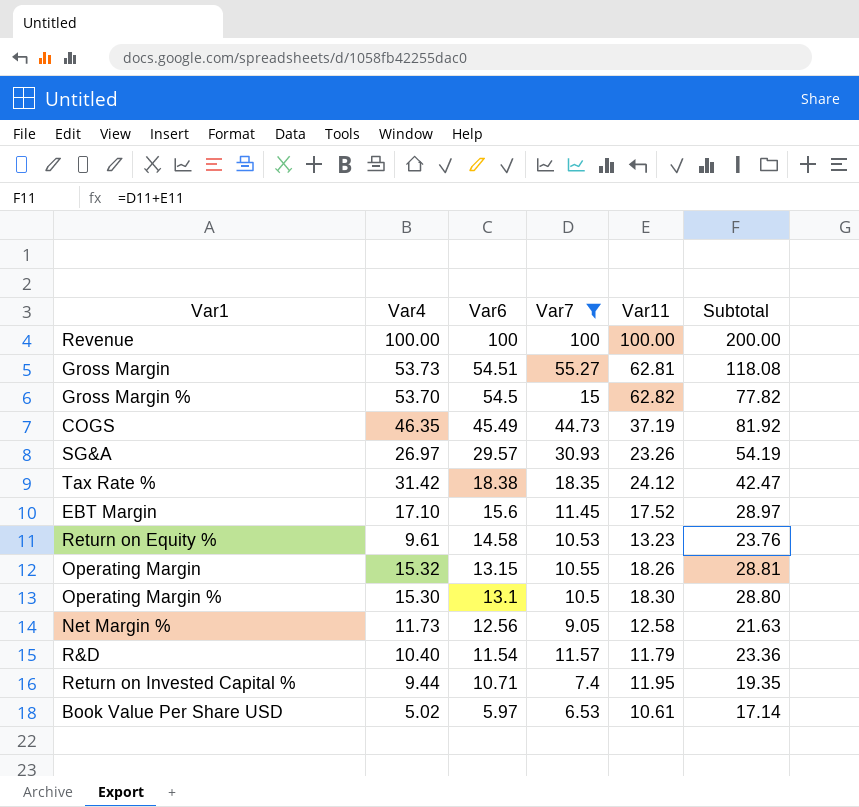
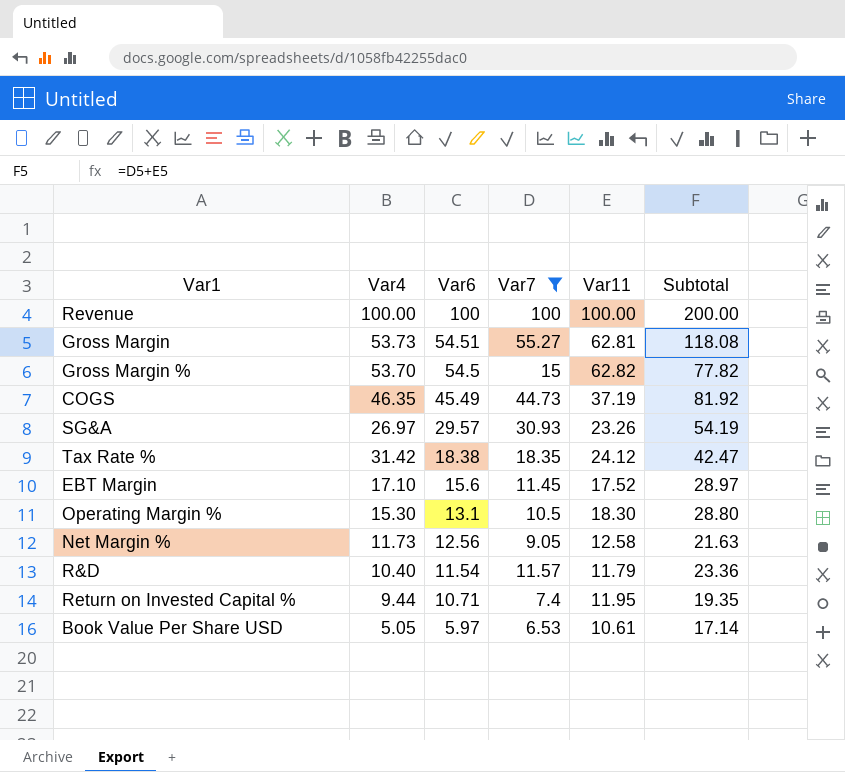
row Return on Equity %: 9.61 | 14.58 | 10.53 | 13.23 | 23.76 -> none
row Operating Margin: 15.32 | 13.15 | 10.55 | 18.26 | 28.81 -> none
Book Value Per Share USD | Var4: 5.02 -> 5.05

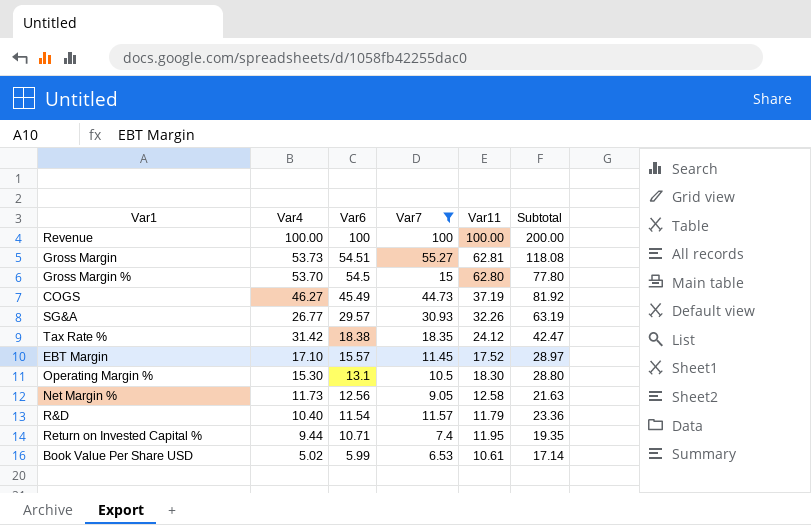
Gross Margin % | Var11: 62.82 -> 62.80
Gross Margin % | Subtotal: 77.82 -> 77.80
COGS | Var4: 46.35 -> 46.27
SG&A | Var4: 26.97 -> 26.77
SG&A | Var11: 23.26 -> 32.26
SG&A | Subtotal: 54.19 -> 63.19
EBT Margin | Var6: 15.6 -> 15.57
Book Value Per Share USD | Var4: 5.05 -> 5.02
Book Value Per Share USD | Var6: 5.97 -> 5.99

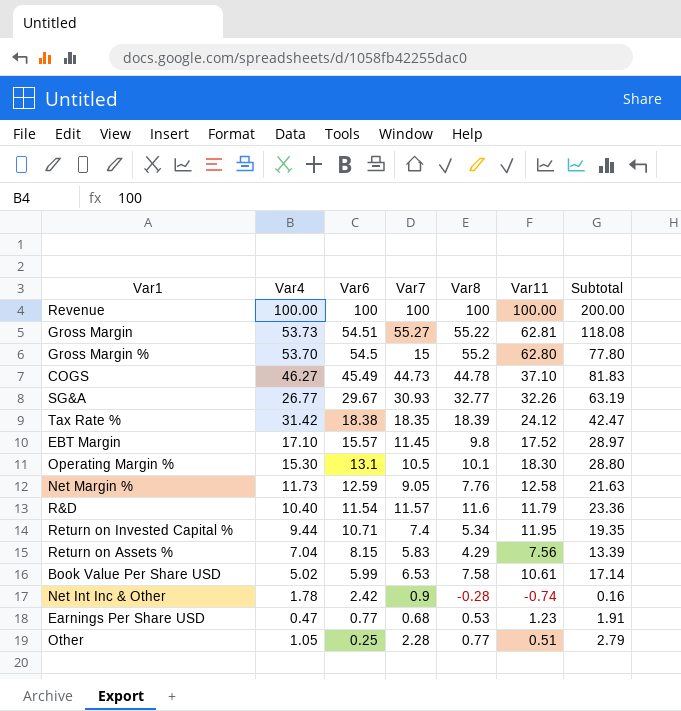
filter: Var7 >= 6.53 -> none
column Var8 | position: none -> 5
COGS | Var11: 37.19 -> 37.10
COGS | Subtotal: 81.92 -> 81.83
SG&A | Var6: 29.57 -> 29.67
Net Margin % | Var6: 12.56 -> 12.59

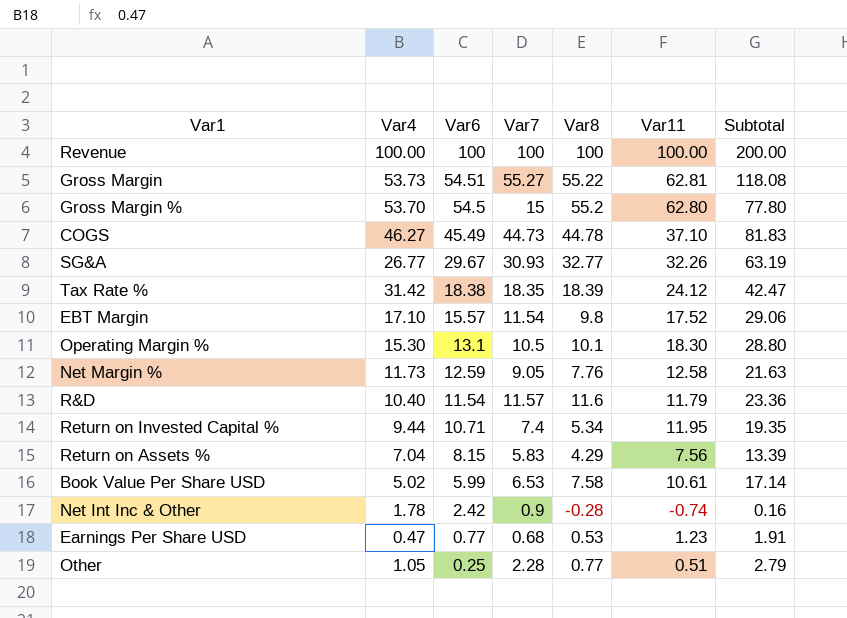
EBT Margin | Var7: 11.45 -> 11.54
EBT Margin | Subtotal: 28.97 -> 29.06

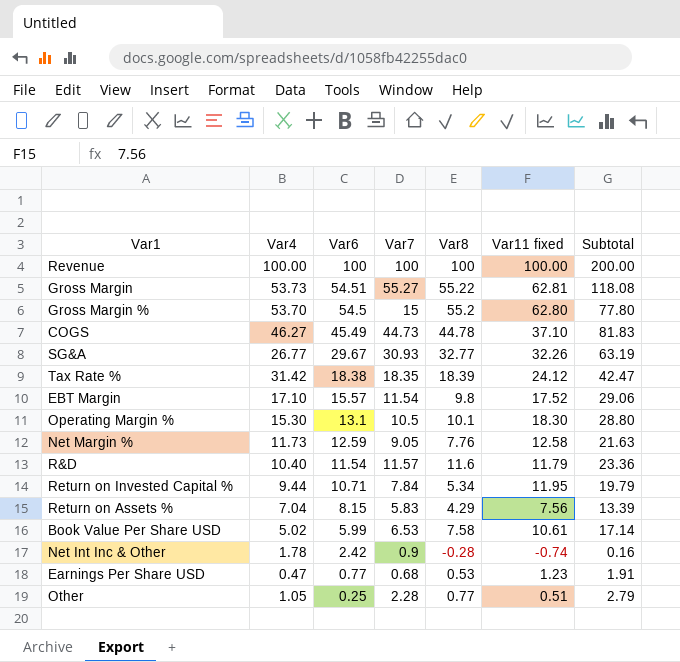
column name: Var11 -> Var11 fixed
Return on Invested Capital % | Var7: 7.4 -> 7.84
Return on Invested Capital % | Subtotal: 19.35 -> 19.79

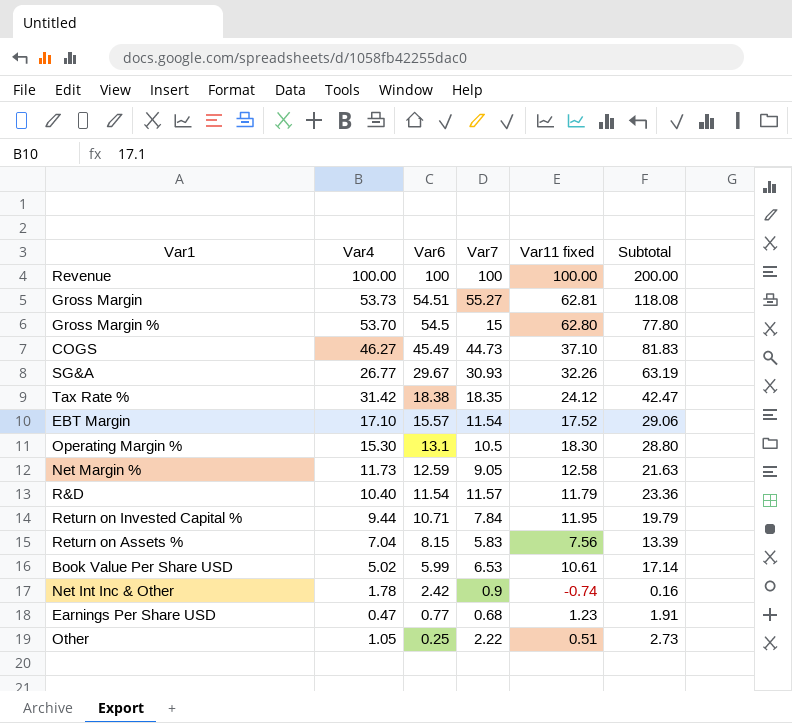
column Var8 | position: 5 -> none
Other | Var7: 2.28 -> 2.22
Other | Subtotal: 2.79 -> 2.73

